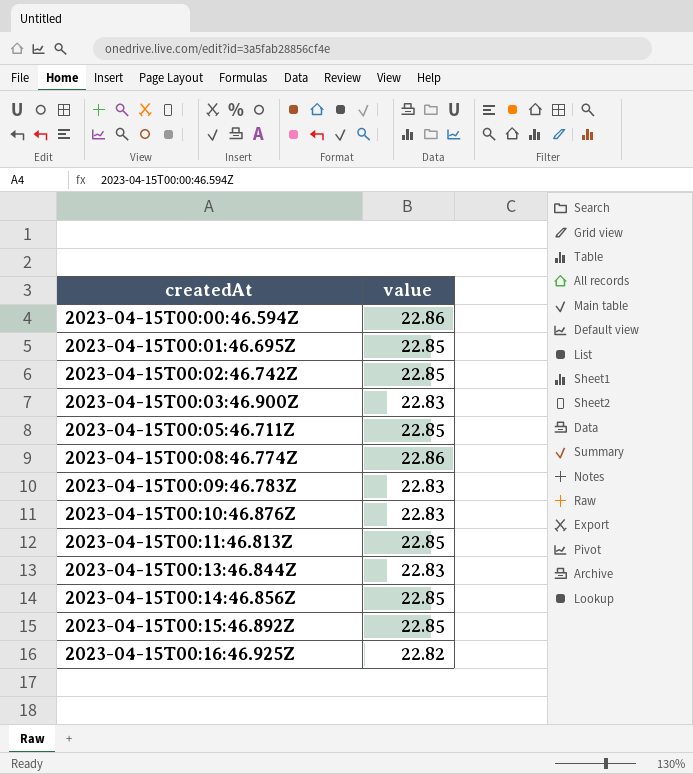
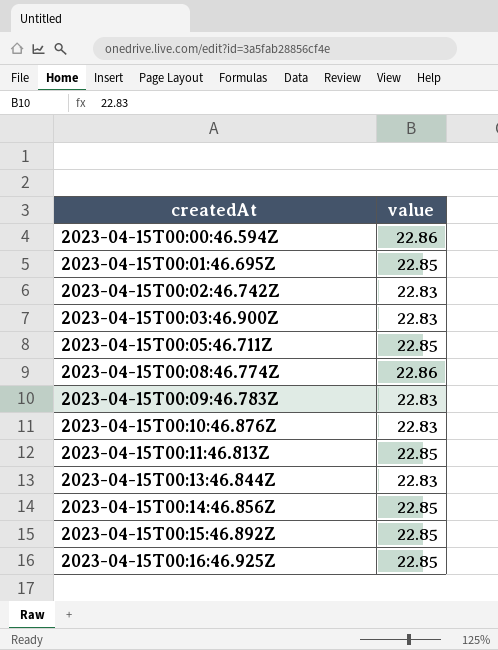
2023-04-15T00:02:46.742Z | value: 22.85 -> 22.83
2023-04-15T00:16:46.925Z | value: 22.82 -> 22.85

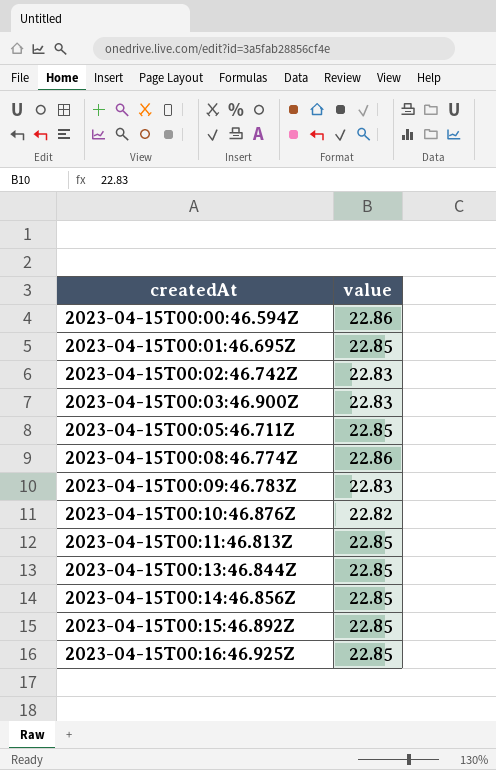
2023-04-15T00:10:46.876Z | value: 22.83 -> 22.82
2023-04-15T00:13:46.844Z | value: 22.83 -> 22.85

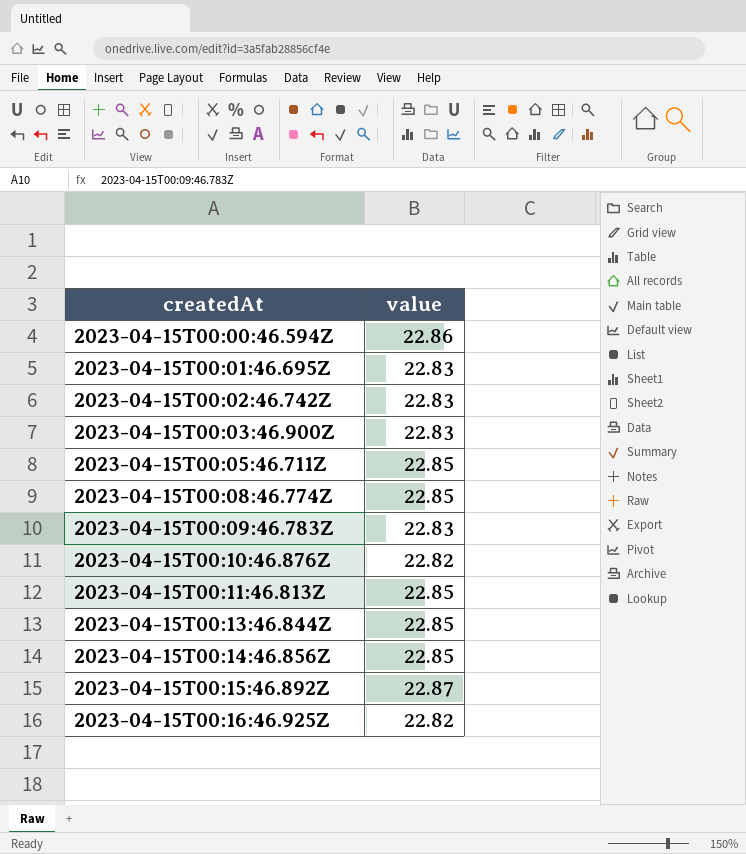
2023-04-15T00:01:46.695Z | value: 22.85 -> 22.83
2023-04-15T00:08:46.774Z | value: 22.86 -> 22.85
2023-04-15T00:15:46.892Z | value: 22.85 -> 22.87
2023-04-15T00:16:46.925Z | value: 22.85 -> 22.82

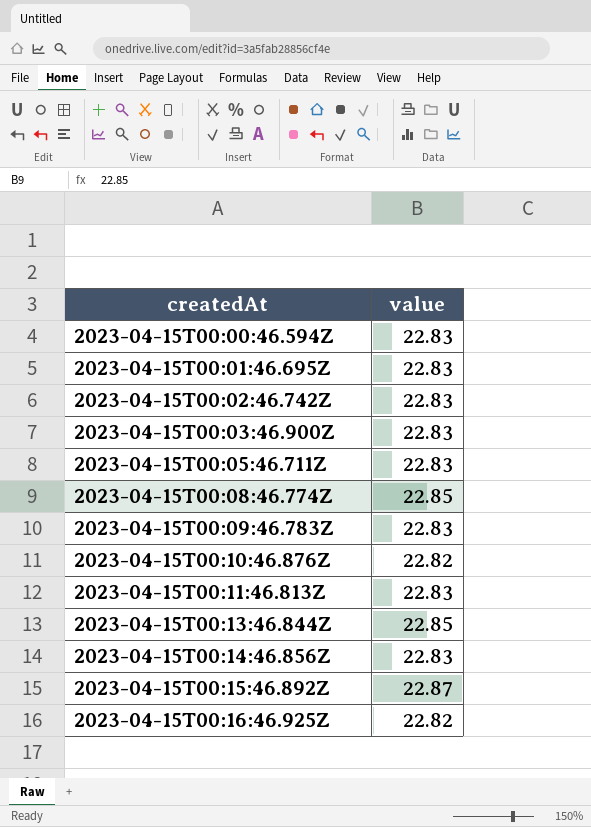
2023-04-15T00:00:46.594Z | value: 22.86 -> 22.83
2023-04-15T00:05:46.711Z | value: 22.85 -> 22.83
2023-04-15T00:11:46.813Z | value: 22.85 -> 22.83
2023-04-15T00:14:46.856Z | value: 22.85 -> 22.83

